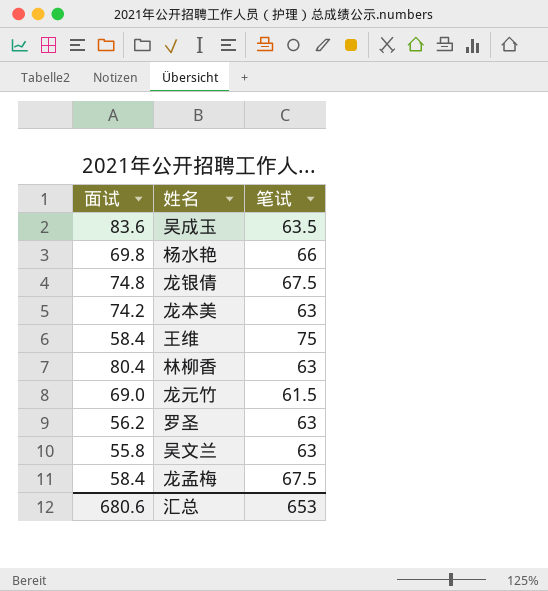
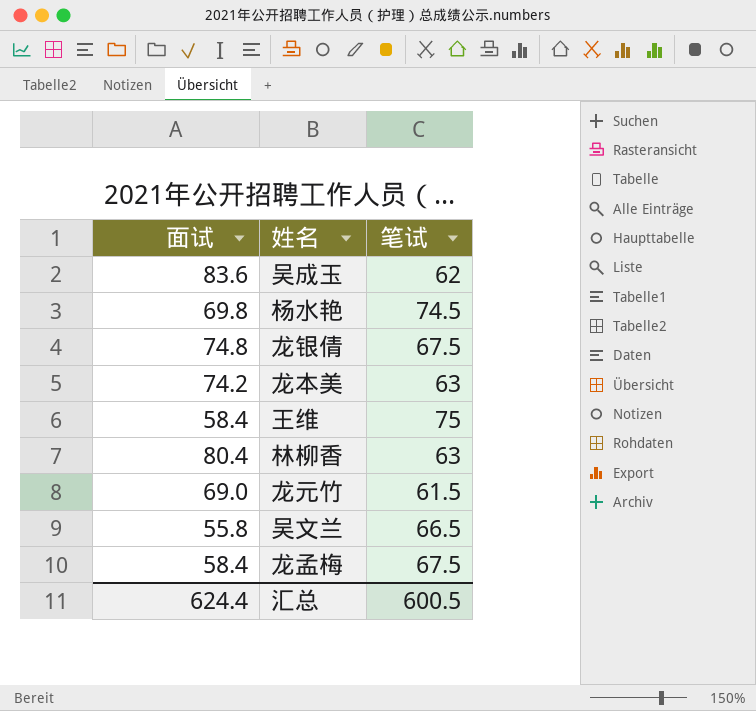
row 罗圣: 56.2 | 63 -> none
吴成玉 | 笔试: 63.5 -> 62
杨水艳 | 笔试: 66 -> 74.5
吴文兰 | 笔试: 63 -> 66.5
汇总 | 面试: 680.6 -> 624.4
汇总 | 笔试: 653 -> 600.5

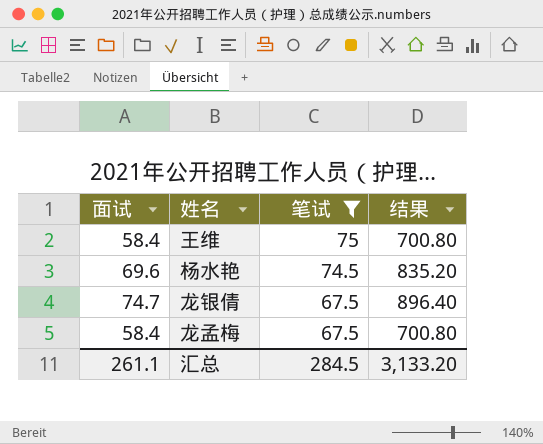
filter: none -> 笔试 >= 67.5
row order: none -> 笔试 descending
column 结果 | formula: none -> [面试] * 12
杨水艳 | 面试: 69.8 -> 69.6
龙银倩 | 面试: 74.8 -> 74.7
汇总 | 面试: 624.4 -> 261.1
汇总 | 笔试: 600.5 -> 284.5

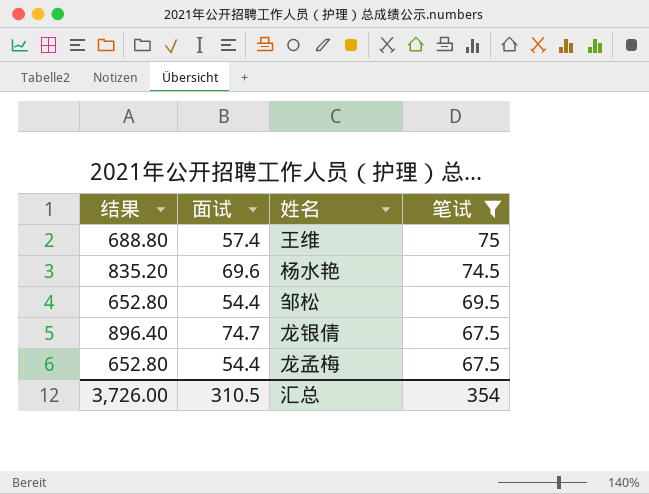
column 结果 | position: 4 -> 1
王维 | 结果: 700.80 -> 688.80
王维 | 面试: 58.4 -> 57.4
row 邹松: none -> 652.80 | 54.4 | 69.5
龙孟梅 | 结果: 700.80 -> 652.80
龙孟梅 | 面试: 58.4 -> 54.4
汇总 | 结果: 3,133.20 -> 3,726.00
汇总 | 面试: 261.1 -> 310.5
汇总 | 笔试: 284.5 -> 354

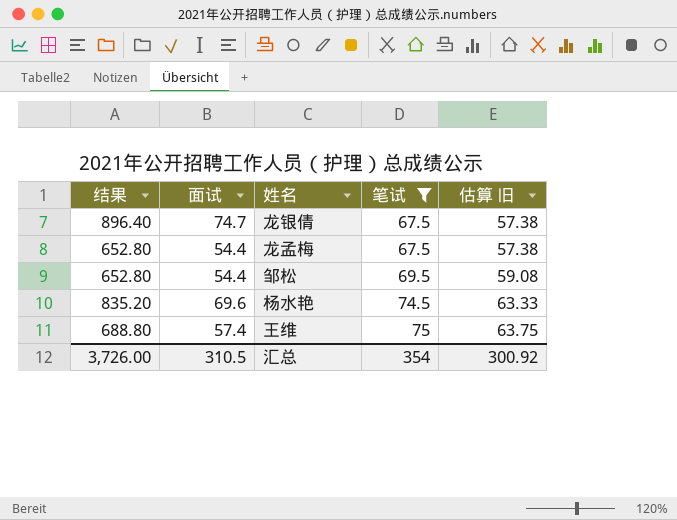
row order: 笔试 descending -> 笔试 ascending
column 估算 旧 | formula: none -> [笔试] * 0.85

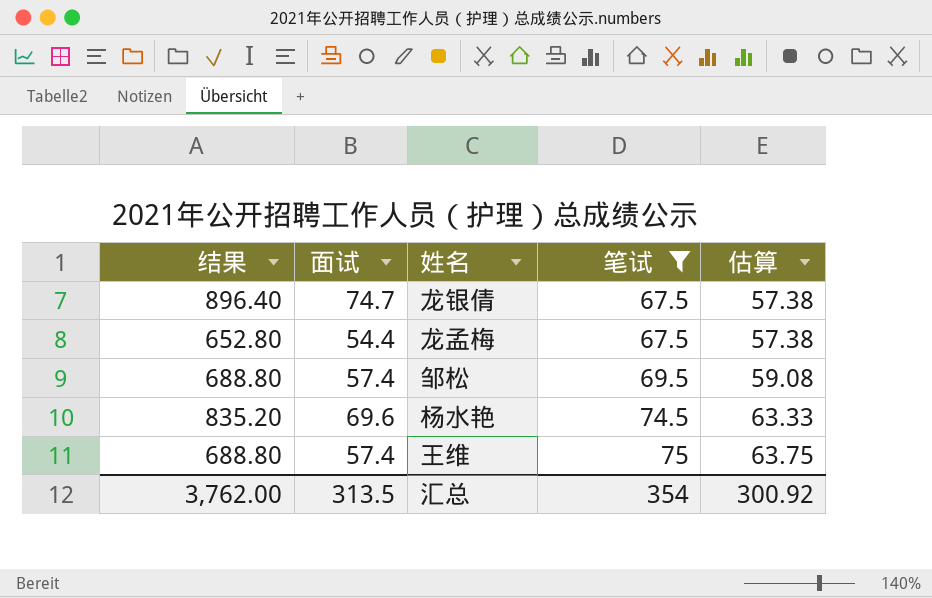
column name: 估算 旧 -> 估算
邹松 | 结果: 652.80 -> 688.80
邹松 | 面试: 54.4 -> 57.4
汇总 | 结果: 3,726.00 -> 3,762.00
汇总 | 面试: 310.5 -> 313.5

